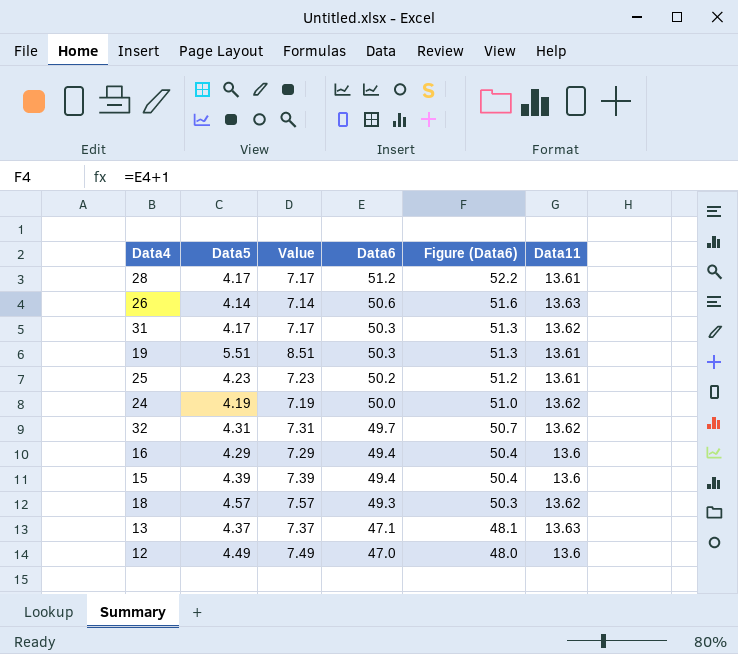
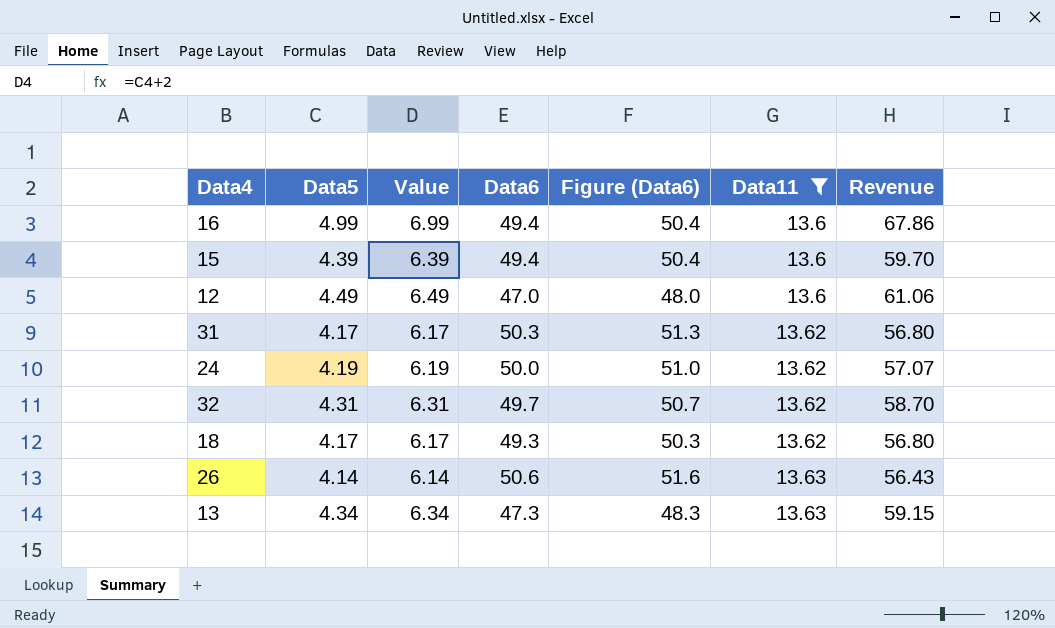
filter: none -> Data11 != 13.61
row order: Data6 descending -> Data11 ascending
column Value | formula: [Data5] + 3 -> [Data5] + 2
column Revenue | formula: none -> [Data5] * [Data11]
16 | Data5: 4.29 -> 4.99
18 | Data5: 4.57 -> 4.17
13 | Data5: 4.37 -> 4.34
13 | Data6: 47.1 -> 47.3
13 | Figure (Data6): 48.1 -> 48.3

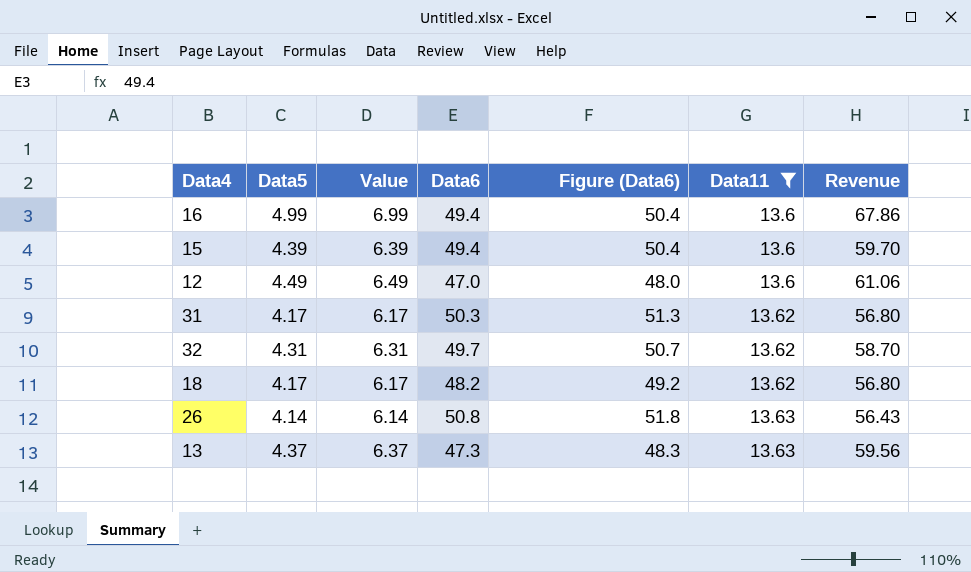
row 24: 4.19 | 6.19 | 50.0 | 51.0 | 13.62 | 57.07 -> none
18 | Data6: 49.3 -> 48.2
18 | Figure (Data6): 50.3 -> 49.2
26 | Data6: 50.6 -> 50.8
26 | Figure (Data6): 51.6 -> 51.8
13 | Data5: 4.34 -> 4.37
13 | Value: 6.34 -> 6.37
13 | Revenue: 59.15 -> 59.56

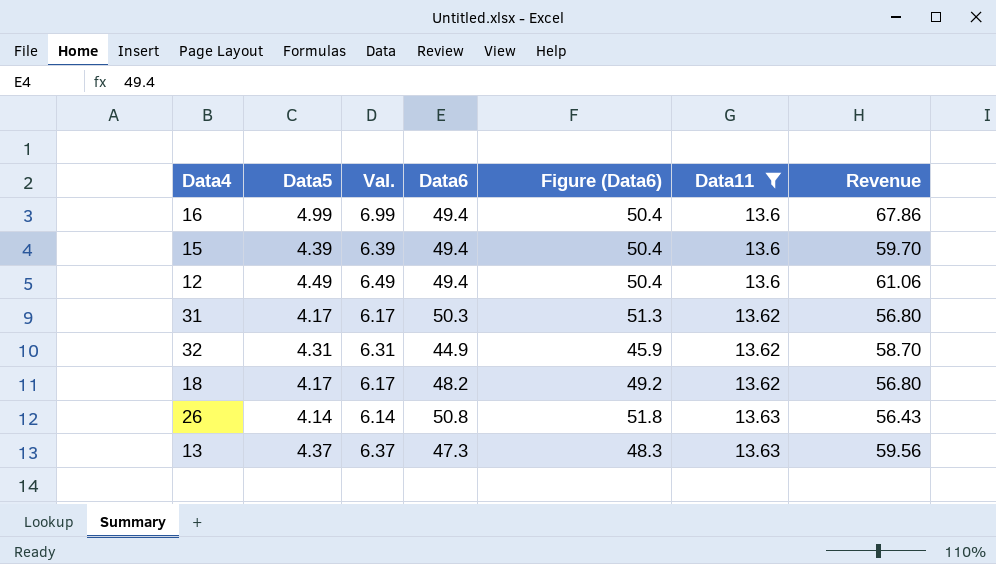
column name: Value -> Val.
12 | Data6: 47.0 -> 49.4
12 | Figure (Data6): 48.0 -> 50.4
32 | Data6: 49.7 -> 44.9
32 | Figure (Data6): 50.7 -> 45.9

